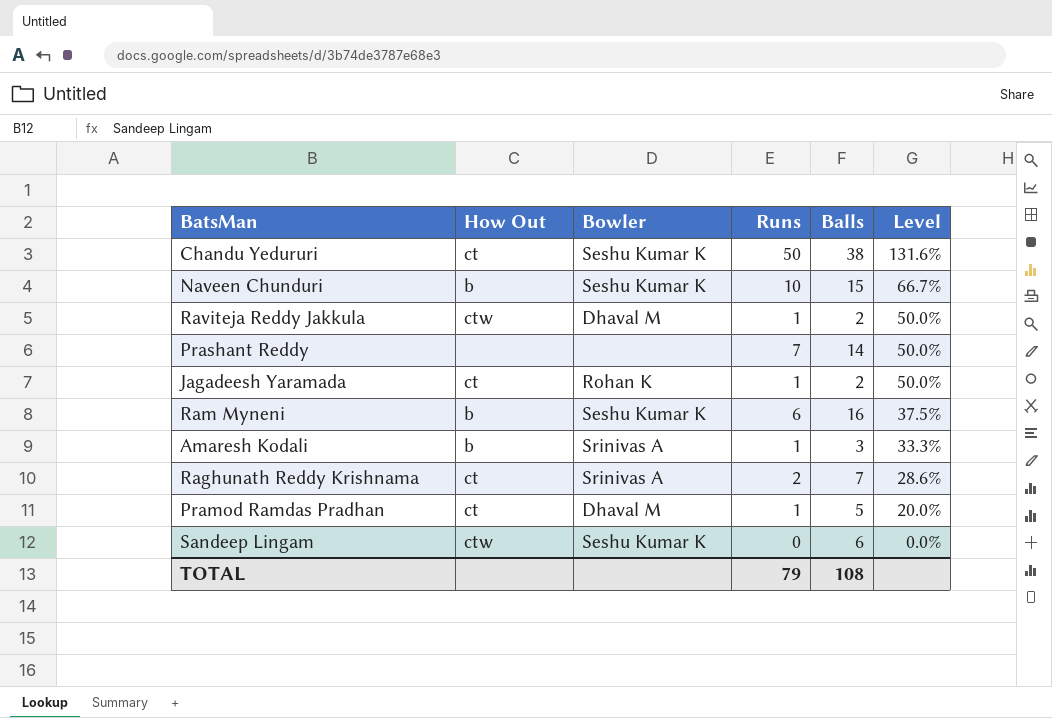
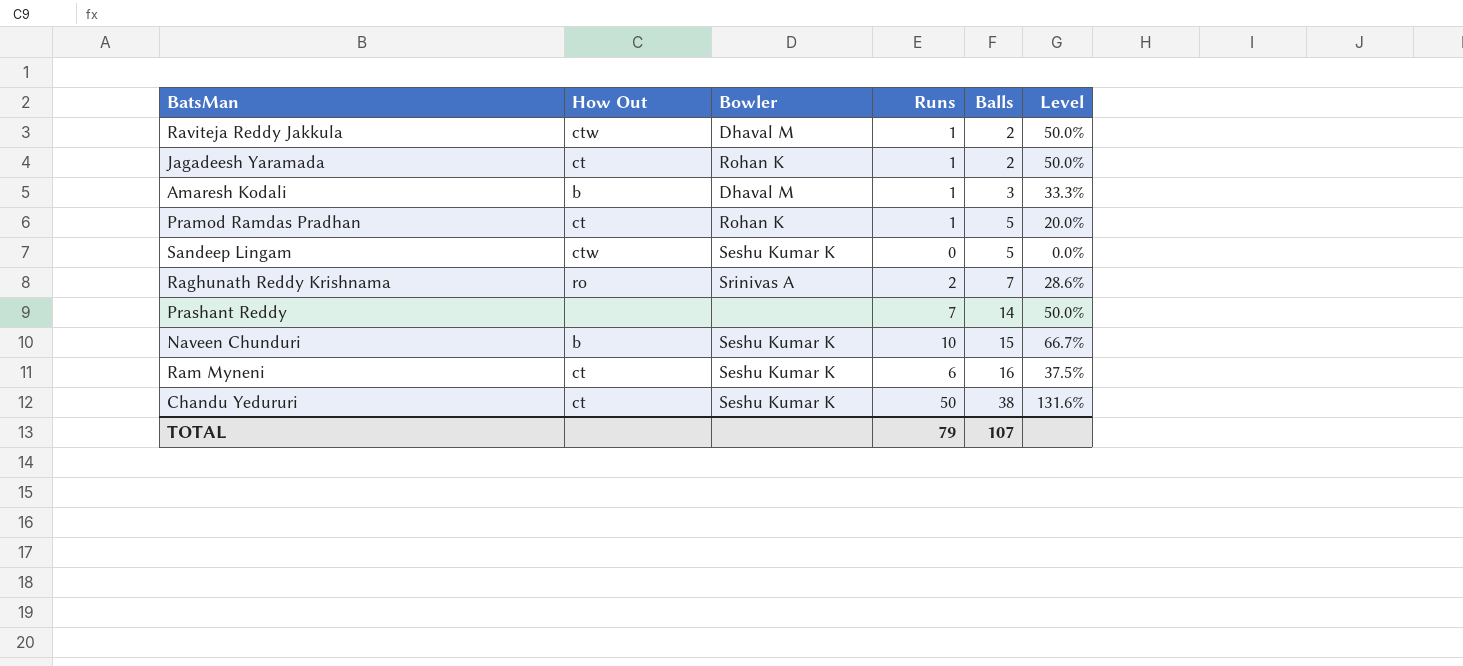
row order: Level descending -> Balls ascending
Amaresh Kodali | Bowler: Srinivas A -> Dhaval M
Pramod Ramdas Pradhan | Bowler: Dhaval M -> Rohan K
Sandeep Lingam | Balls: 6 -> 5
Raghunath Reddy Krishnama | How Out: ct -> ro
Ram Myneni | How Out: b -> ct
TOTAL | Balls: 108 -> 107

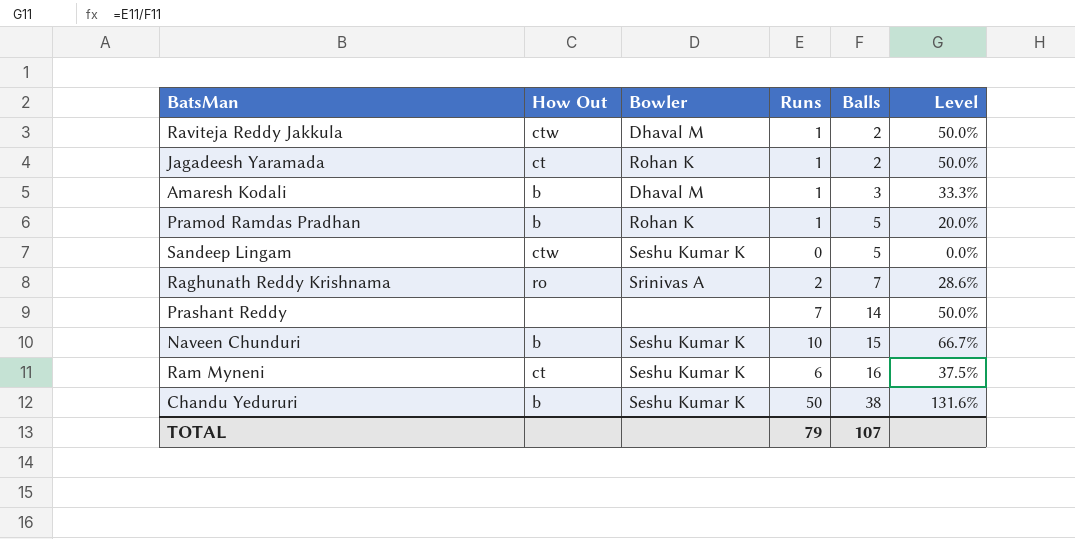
Pramod Ramdas Pradhan | How Out: ct -> b
Chandu Yedururi | How Out: ct -> b

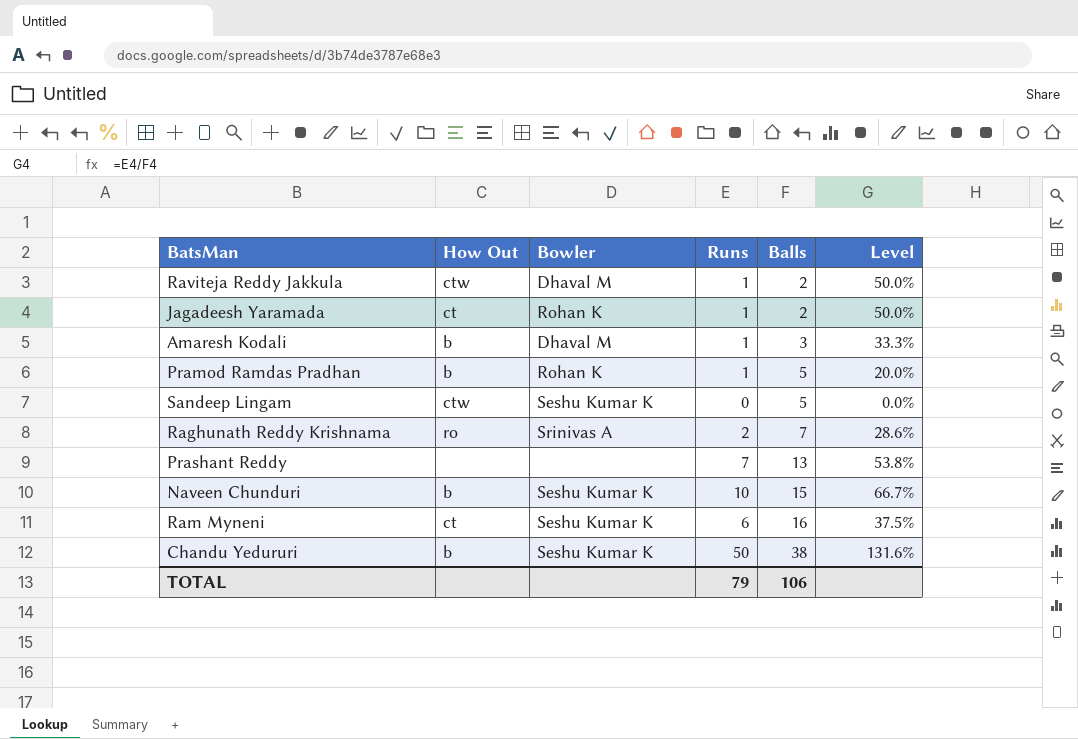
Prashant Reddy | Balls: 14 -> 13
Prashant Reddy | Level: 50.0% -> 53.8%
TOTAL | Balls: 107 -> 106

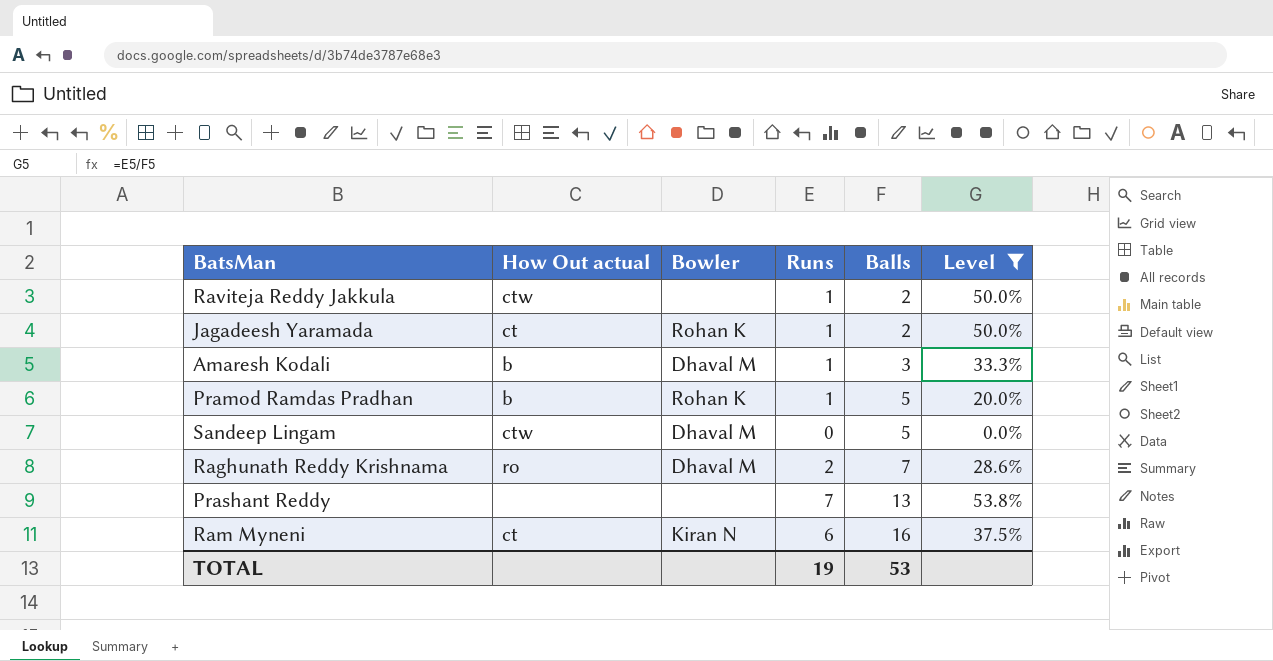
filter: none -> Level <= 53.8%
column name: How Out -> How Out actual
Raviteja Reddy Jakkula | Bowler: Dhaval M -> none
Sandeep Lingam | Bowler: Seshu Kumar K -> Dhaval M
Raghunath Reddy Krishnama | Bowler: Srinivas A -> Dhaval M
Ram Myneni | Bowler: Seshu Kumar K -> Kiran N
TOTAL | Runs: 79 -> 19
TOTAL | Balls: 106 -> 53

